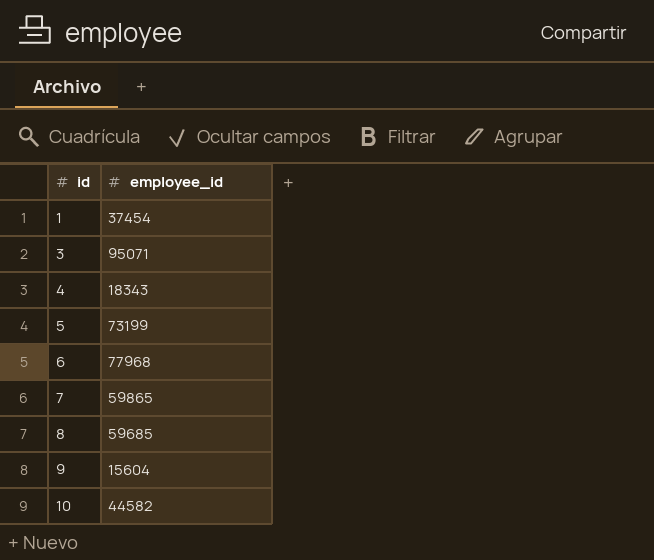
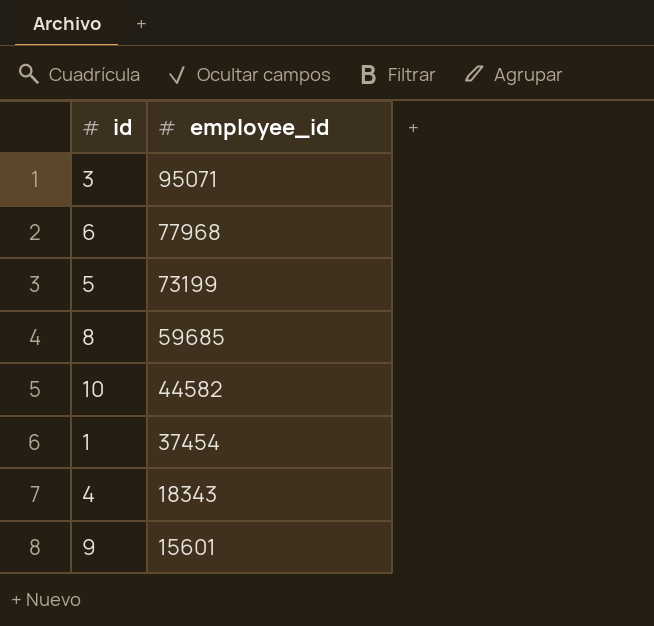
row order: id ascending -> employee_id descending
row 7: 59865 -> none
9 | employee_id: 15604 -> 15601

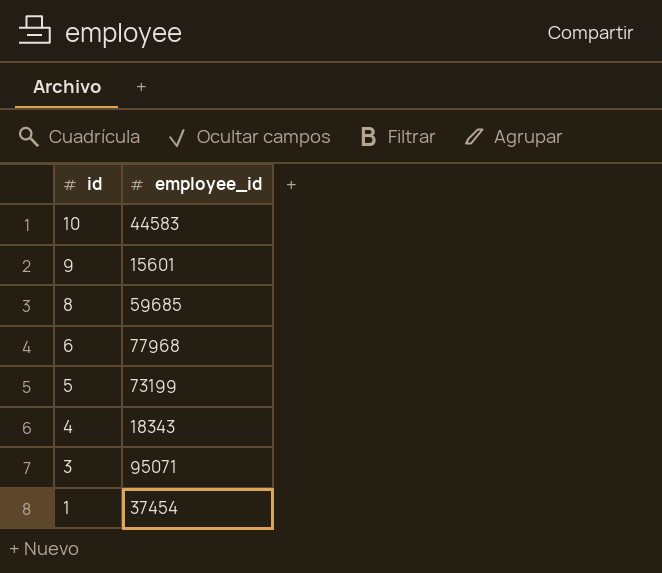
row order: employee_id descending -> id descending
10 | employee_id: 44582 -> 44583

